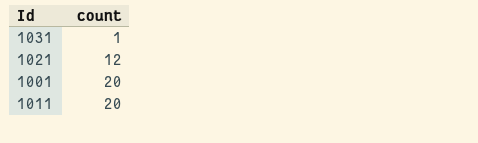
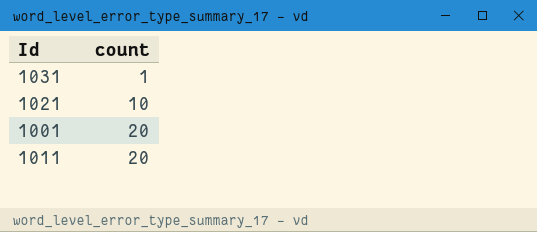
1021 | count: 12 -> 10

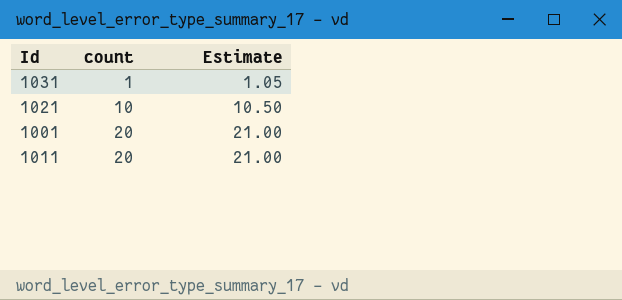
column Estimate | formula: none -> [count] * 1.05

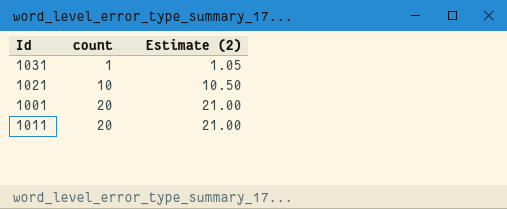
column name: Estimate -> Estimate (2)

